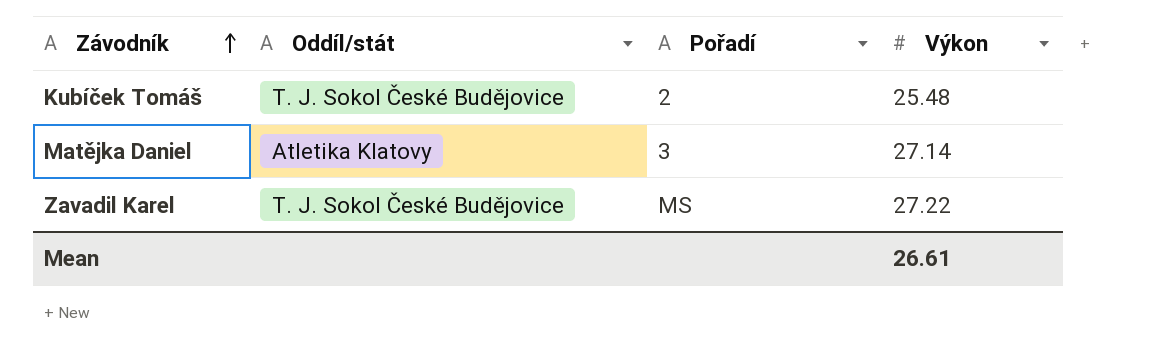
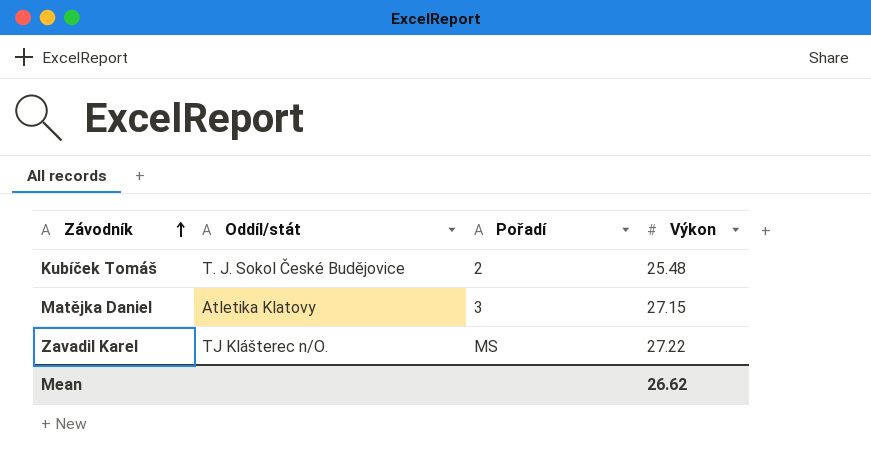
Matějka Daniel | Výkon: 27.14 -> 27.15
Zavadil Karel | Oddíl/stát: T. J. Sokol České Budějovice -> TJ Klášterec n/O.
Mean | Výkon: 26.61 -> 26.62

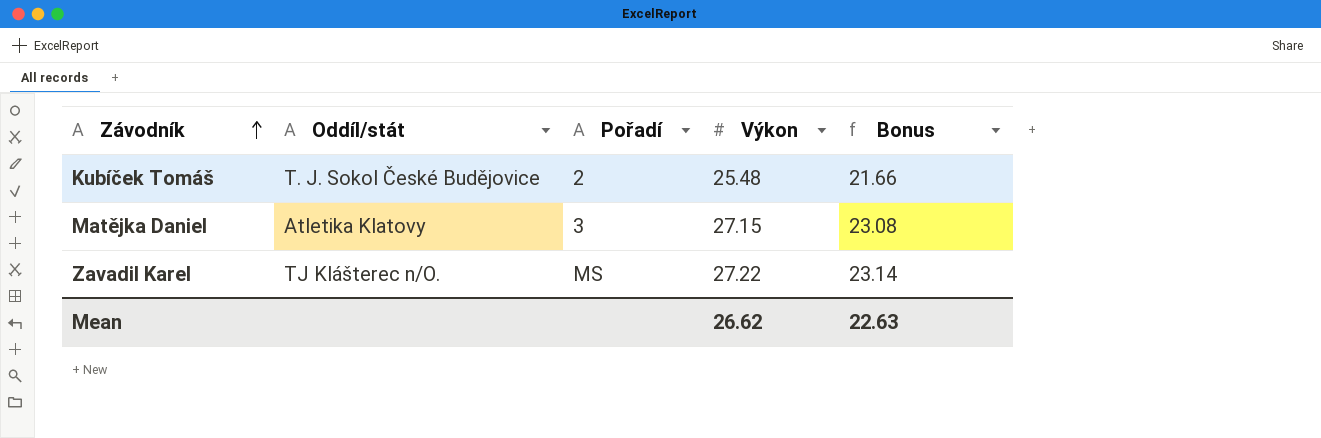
column Bonus | formula: none -> [Výkon] * 0.85

